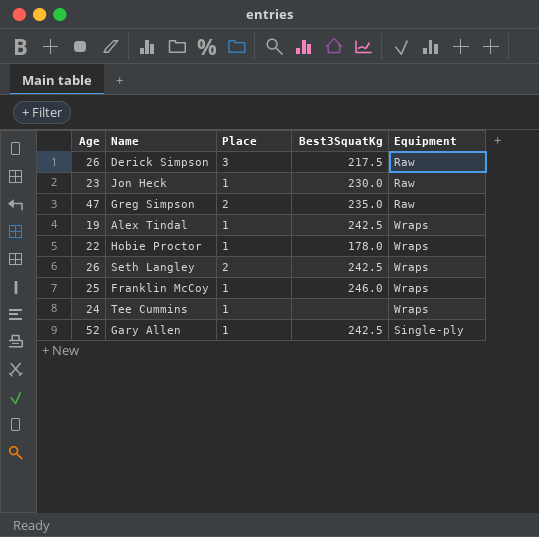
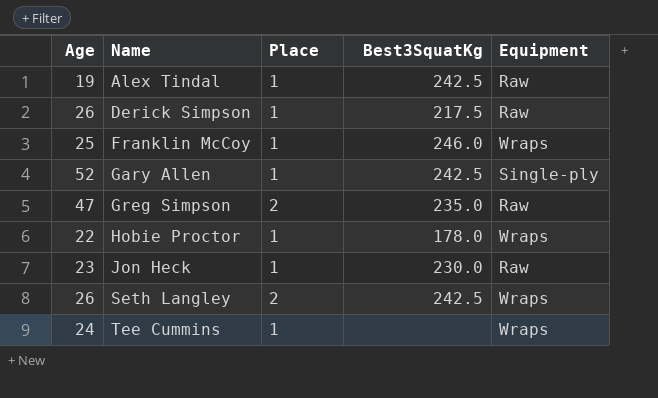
row order: none -> Name ascending
Alex Tindal | Equipment: Wraps -> Raw
Derick Simpson | Place: 3 -> 1

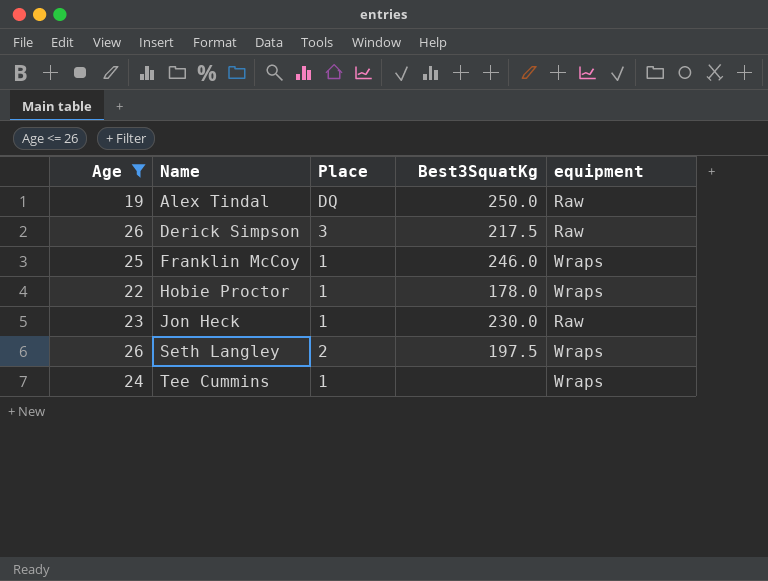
filter: none -> Age <= 26
column name: Equipment -> equipment
Alex Tindal | Place: 1 -> DQ
Alex Tindal | Best3SquatKg: 242.5 -> 250.0
Derick Simpson | Place: 1 -> 3
Seth Langley | Best3SquatKg: 242.5 -> 197.5

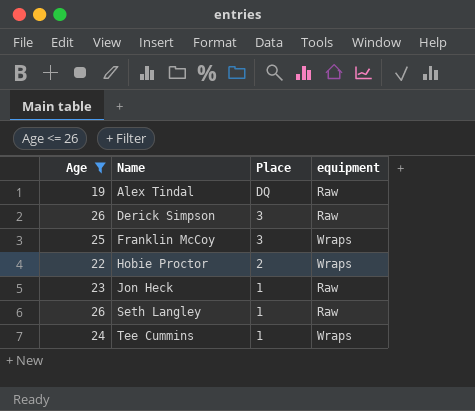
column Best3SquatKg | position: 4 -> none
Franklin McCoy | Place: 1 -> 3
Hobie Proctor | Place: 1 -> 2
Seth Langley | Place: 2 -> 1
Seth Langley | equipment: Wraps -> Raw

